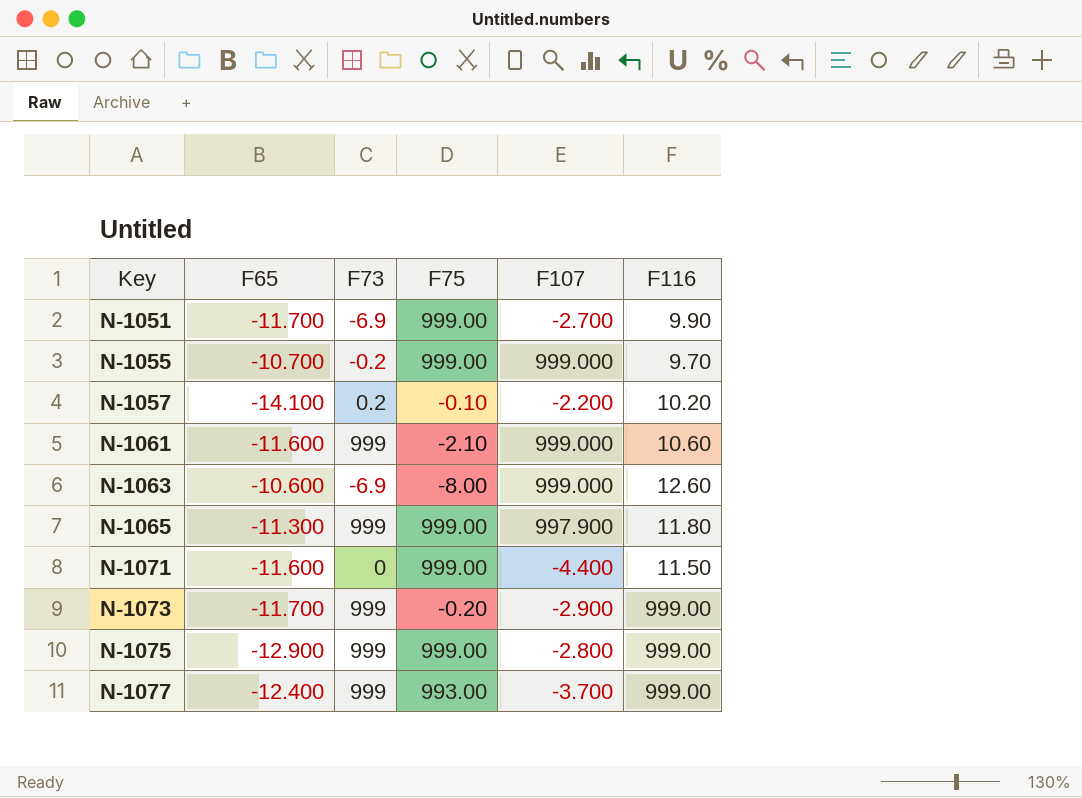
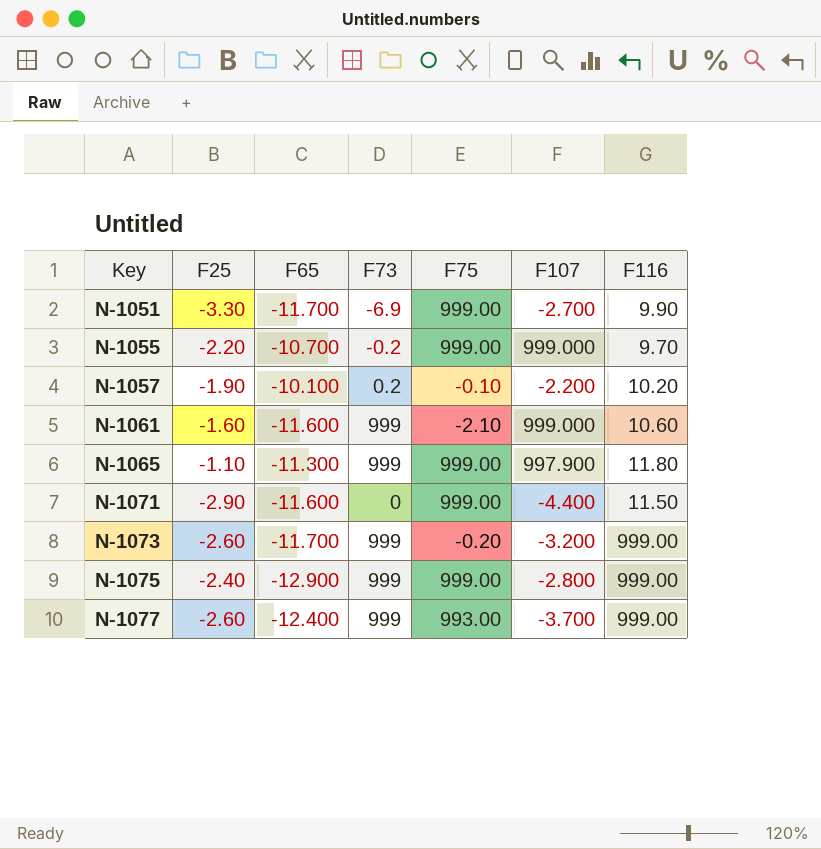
column F25 | position: none -> 2
row N-1063: -10.600 | -6.9 | -8.00 | 999.000 | 12.60 -> none
N-1057 | F65: -14.100 -> -10.100
N-1073 | F107: -2.900 -> -3.200

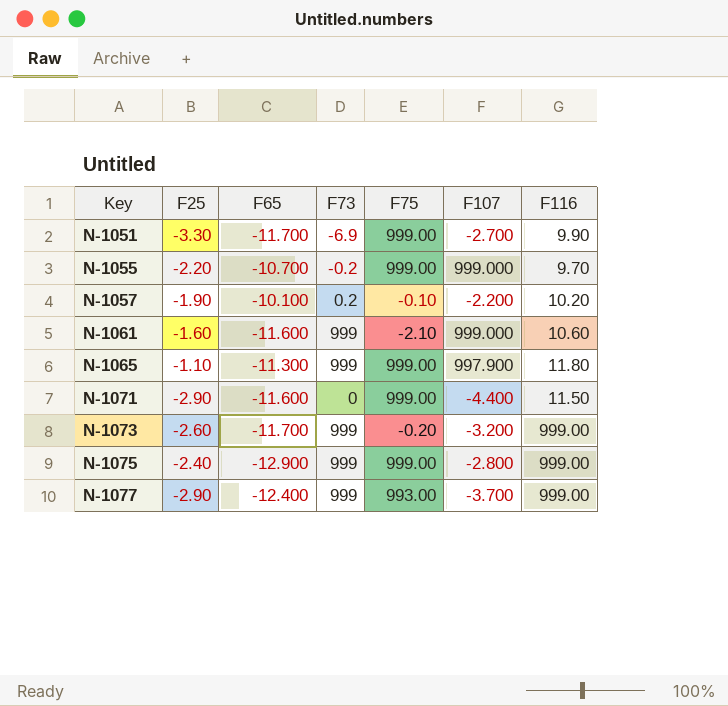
N-1077 | F25: -2.60 -> -2.90

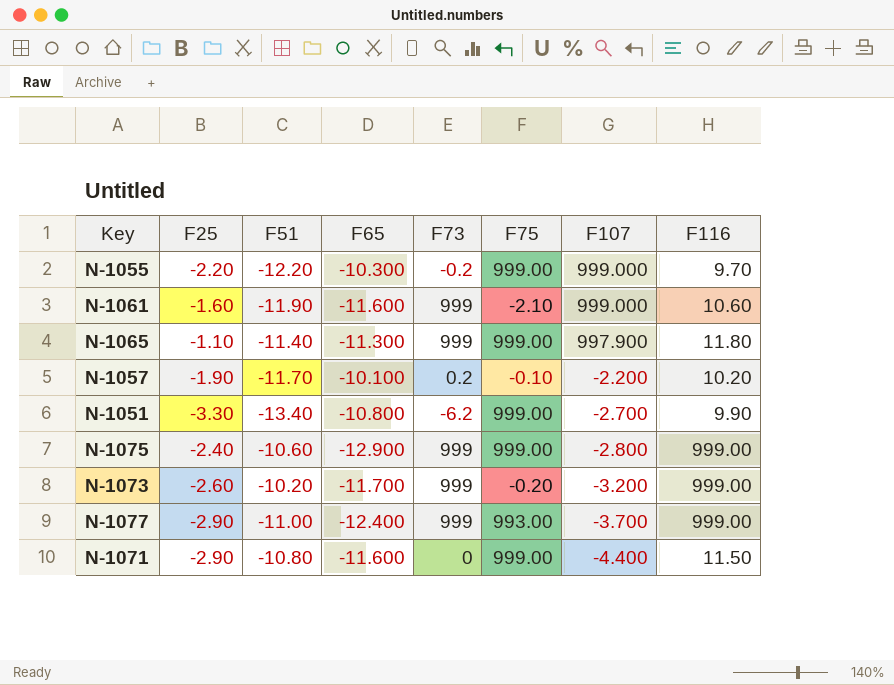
row order: Key ascending -> F107 descending
column F51 | position: none -> 3
N-1055 | F65: -10.700 -> -10.300
N-1051 | F65: -11.700 -> -10.800
N-1051 | F73: -6.9 -> -6.2

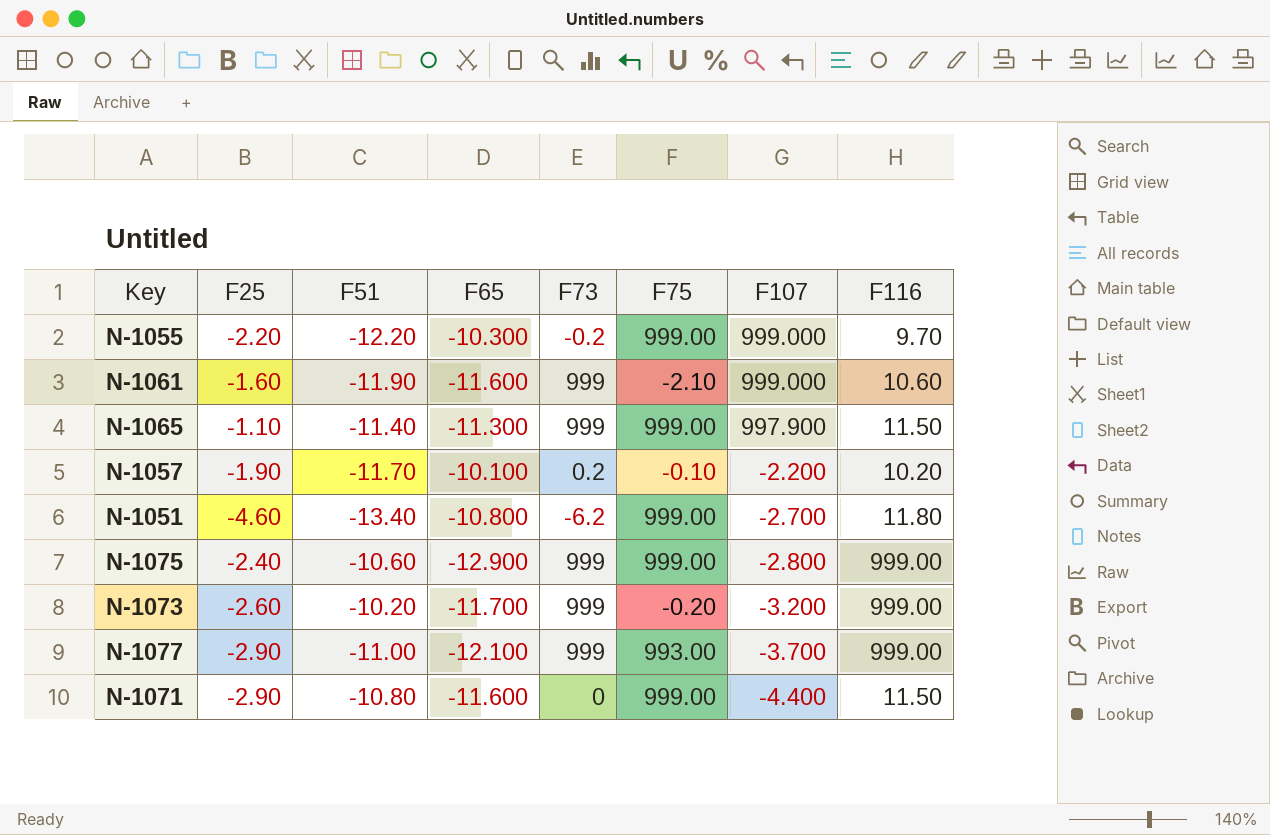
N-1065 | F116: 11.80 -> 11.50
N-1051 | F25: -3.30 -> -4.60
N-1051 | F116: 9.90 -> 11.80
N-1077 | F65: -12.400 -> -12.100

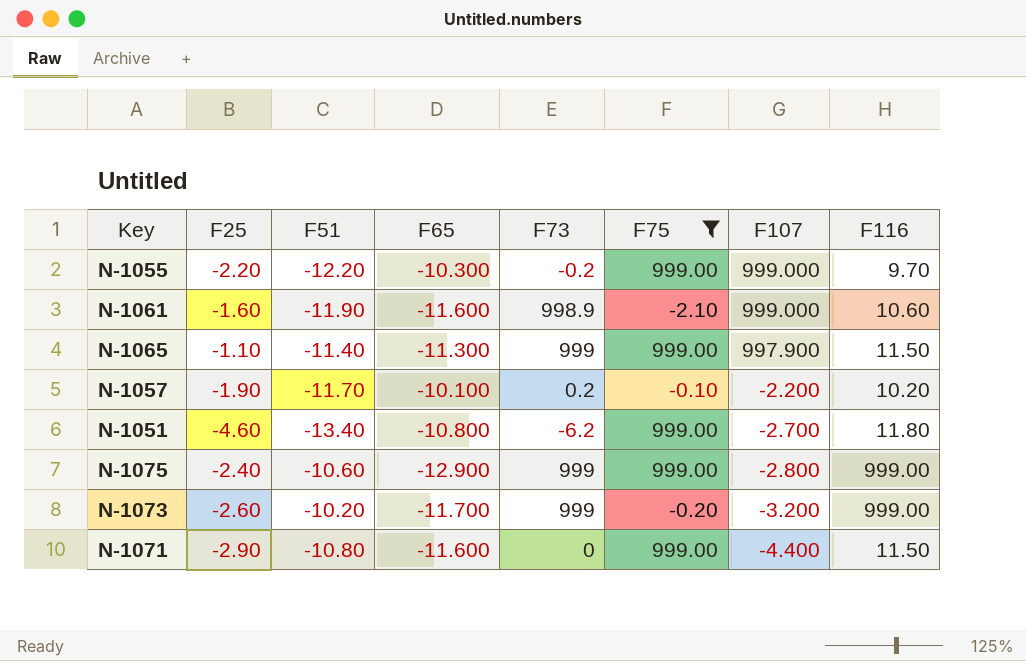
filter: none -> F75 != 993.00
N-1061 | F73: 999 -> 998.9

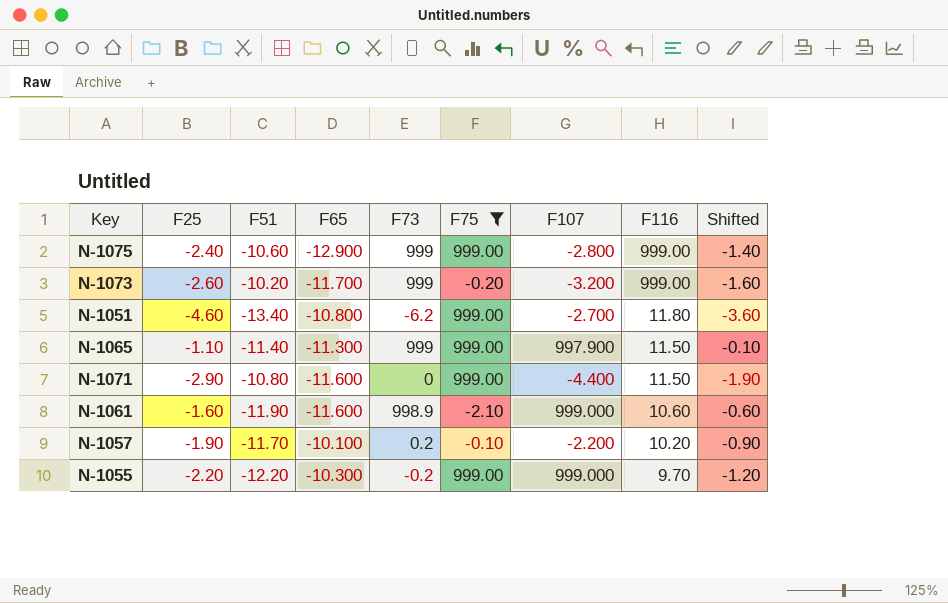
row order: F107 descending -> F116 descending
column Shifted | formula: none -> [F25] + 1

